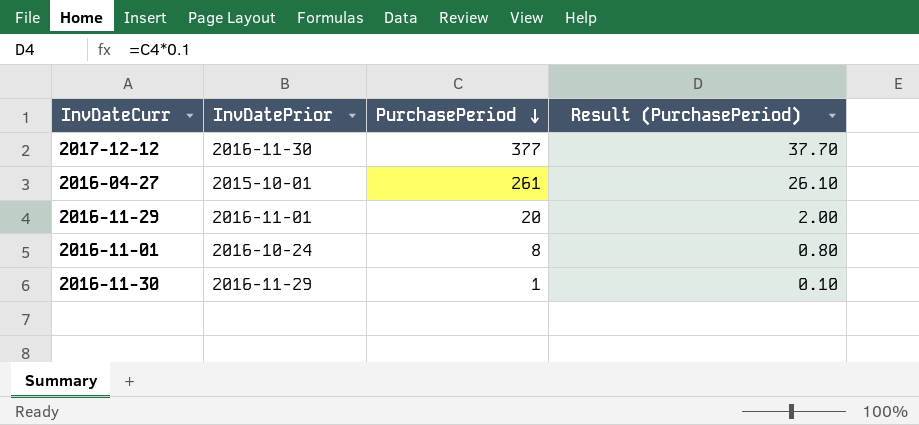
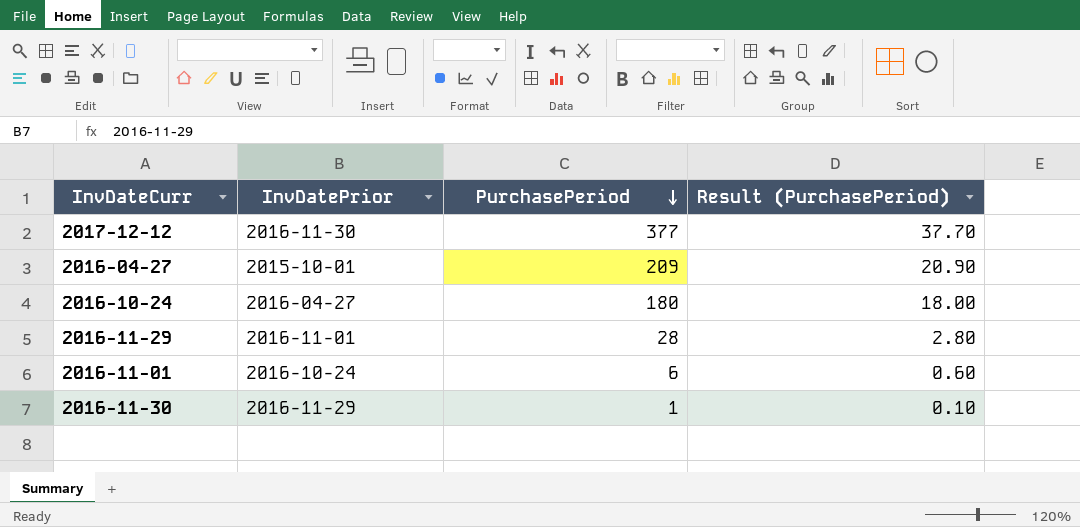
2016-04-27 | PurchasePeriod: 261 -> 209
2016-04-27 | Result (PurchasePeriod): 26.10 -> 20.90
row 2016-10-24: none -> 2016-04-27 | 180 | 18.00
2016-11-29 | PurchasePeriod: 20 -> 28
2016-11-29 | Result (PurchasePeriod): 2.00 -> 2.80
2016-11-01 | PurchasePeriod: 8 -> 6
2016-11-01 | Result (PurchasePeriod): 0.80 -> 0.60

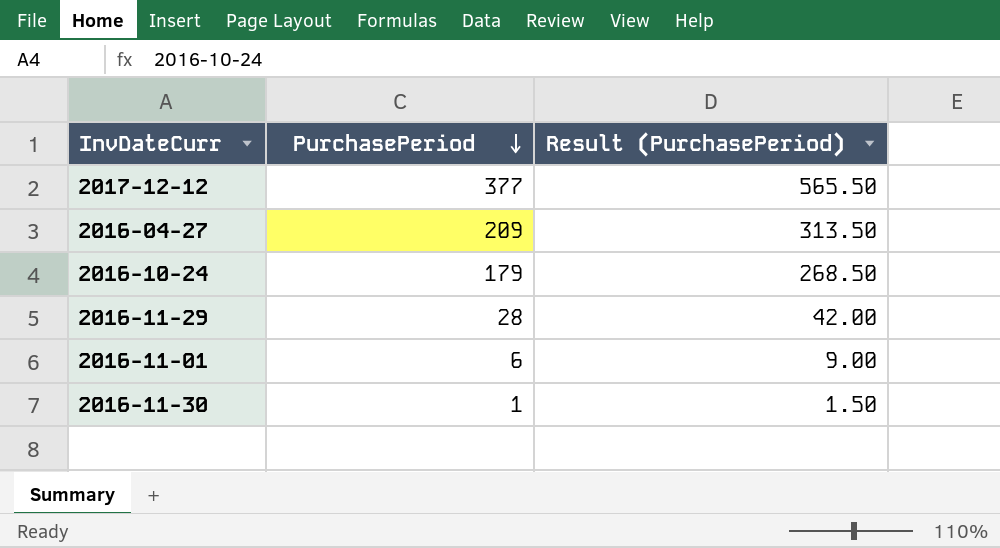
column InvDatePrior | position: 2 -> none
column Result (PurchasePeriod) | formula: [PurchasePeriod] * 0.1 -> [PurchasePeriod] * 1.5
2016-10-24 | PurchasePeriod: 180 -> 179

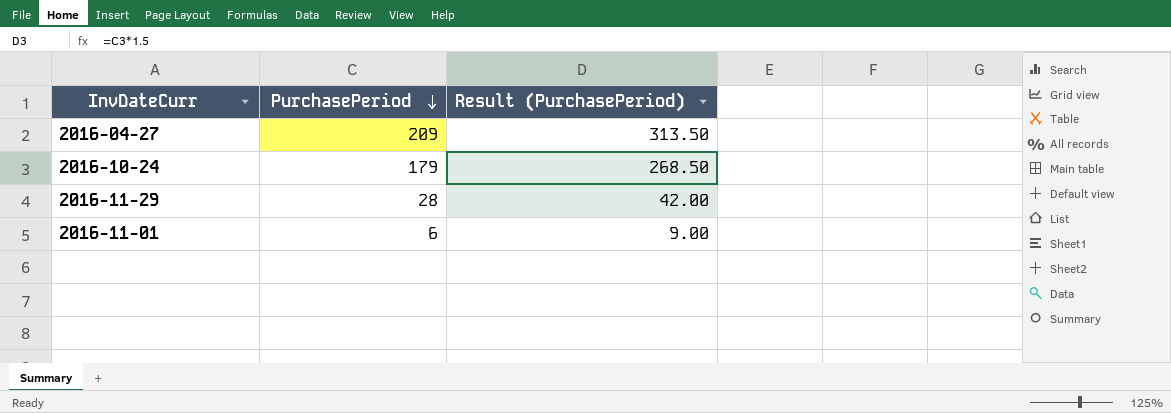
row 2017-12-12: 377 | 565.50 -> none
row 2016-11-30: 1 | 1.50 -> none

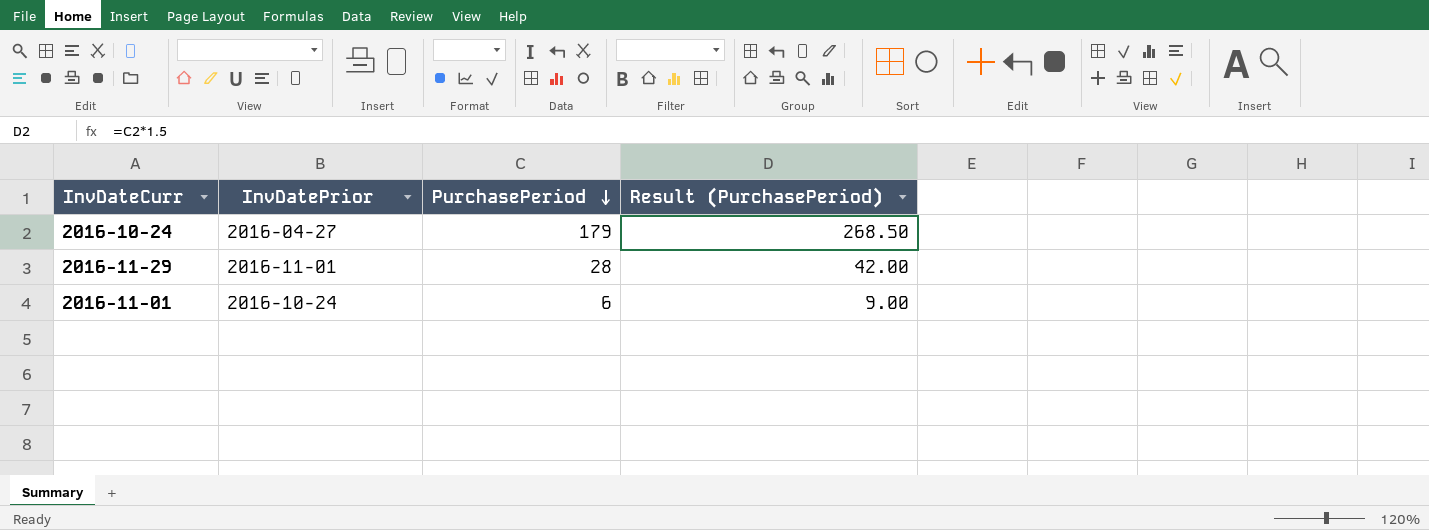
column InvDatePrior | position: none -> 2
row 2016-04-27: 209 | 313.50 -> none

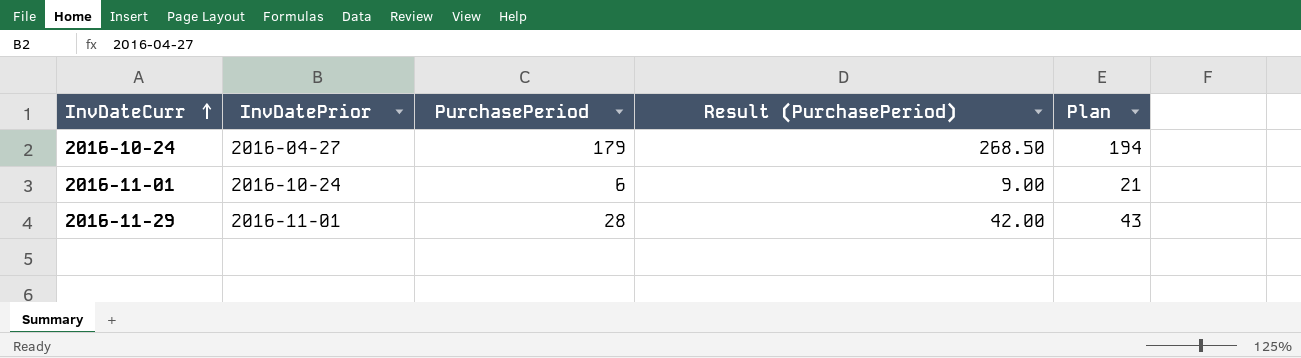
row order: PurchasePeriod descending -> InvDateCurr ascending
column Plan | formula: none -> [PurchasePeriod] + 15

